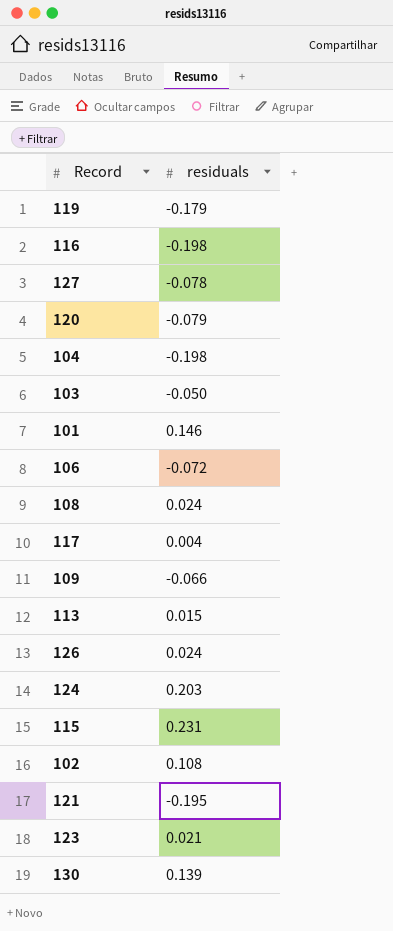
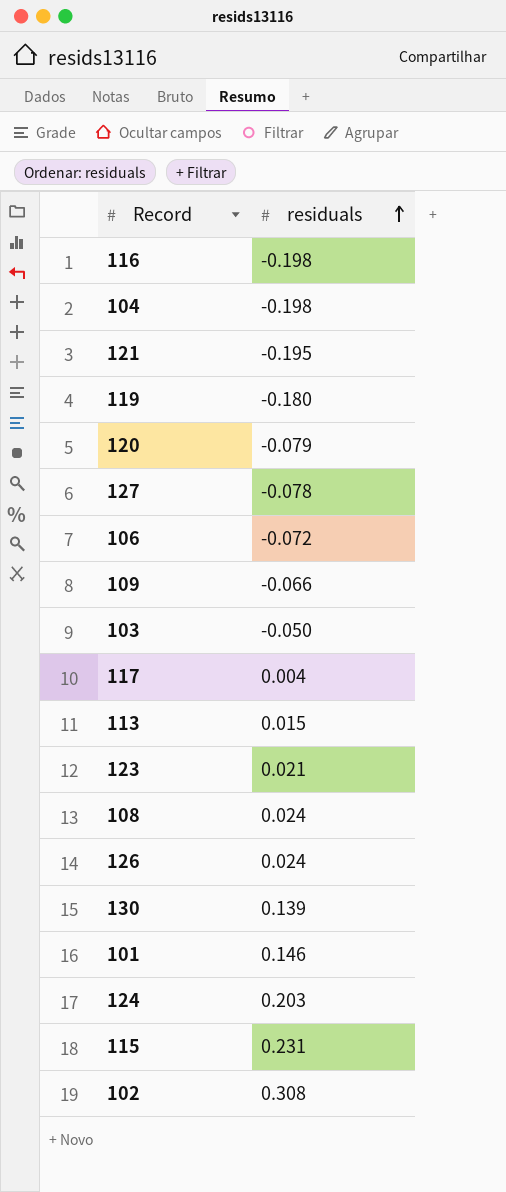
row order: none -> residuals ascending
119 | residuals: -0.179 -> -0.180
102 | residuals: 0.108 -> 0.308

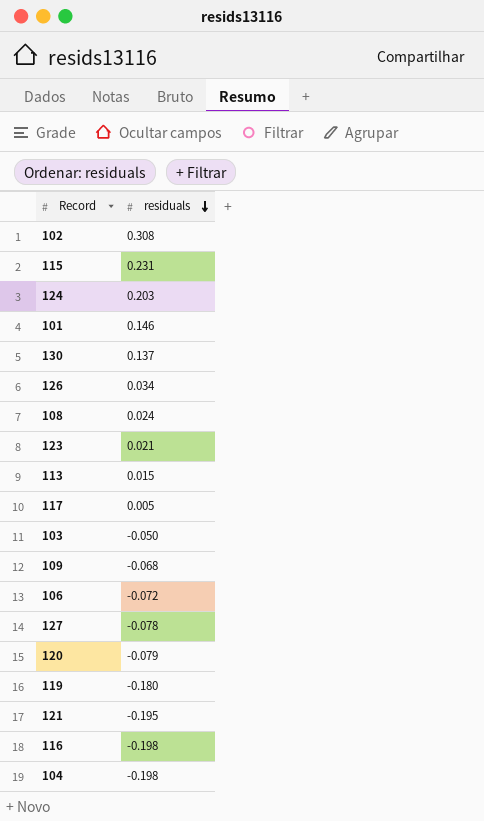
row order: residuals ascending -> residuals descending
130 | residuals: 0.139 -> 0.137
126 | residuals: 0.024 -> 0.034
117 | residuals: 0.004 -> 0.005
109 | residuals: -0.066 -> -0.068

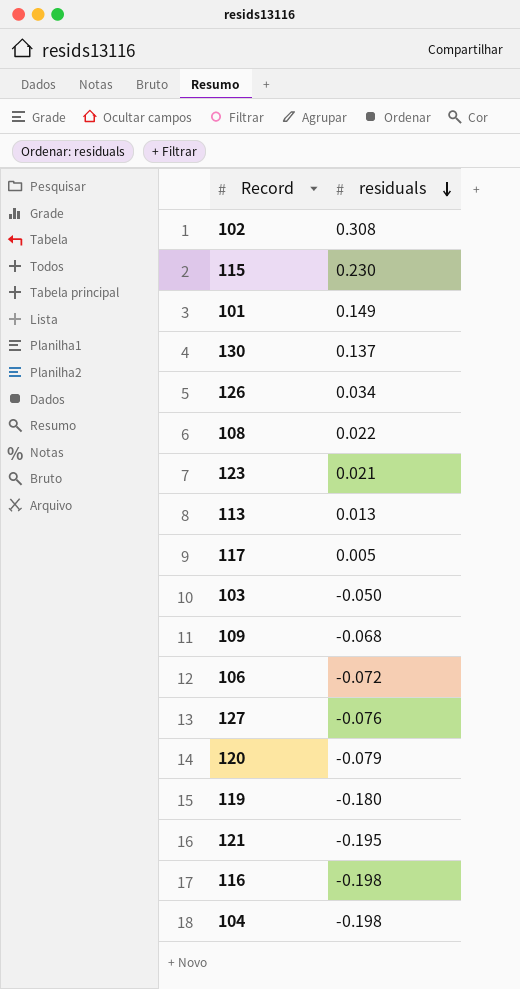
row 124: 0.203 -> none
115 | residuals: 0.231 -> 0.230
101 | residuals: 0.146 -> 0.149
108 | residuals: 0.024 -> 0.022
113 | residuals: 0.015 -> 0.013
127 | residuals: -0.078 -> -0.076

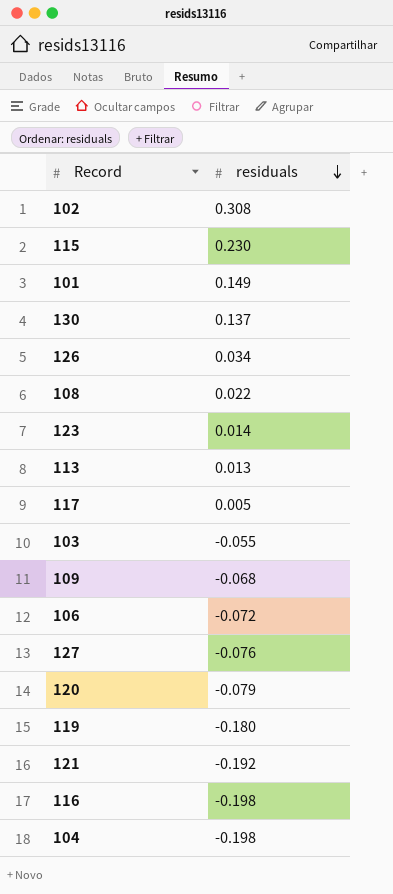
123 | residuals: 0.021 -> 0.014
103 | residuals: -0.050 -> -0.055
121 | residuals: -0.195 -> -0.192

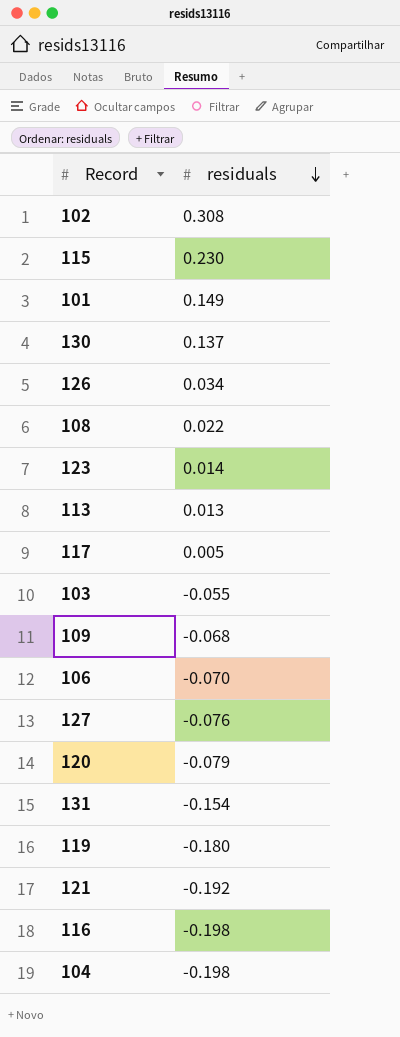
106 | residuals: -0.072 -> -0.070
row 131: none -> -0.154

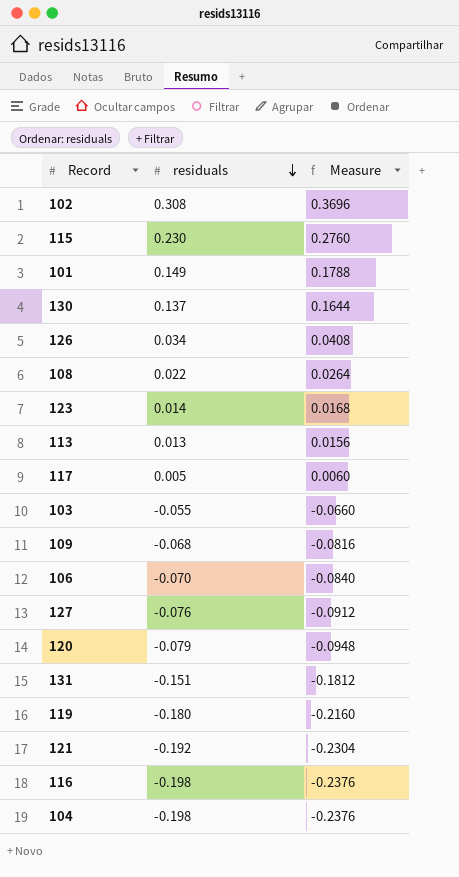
column Measure | formula: none -> [residuals] * 1.2
131 | residuals: -0.154 -> -0.151

